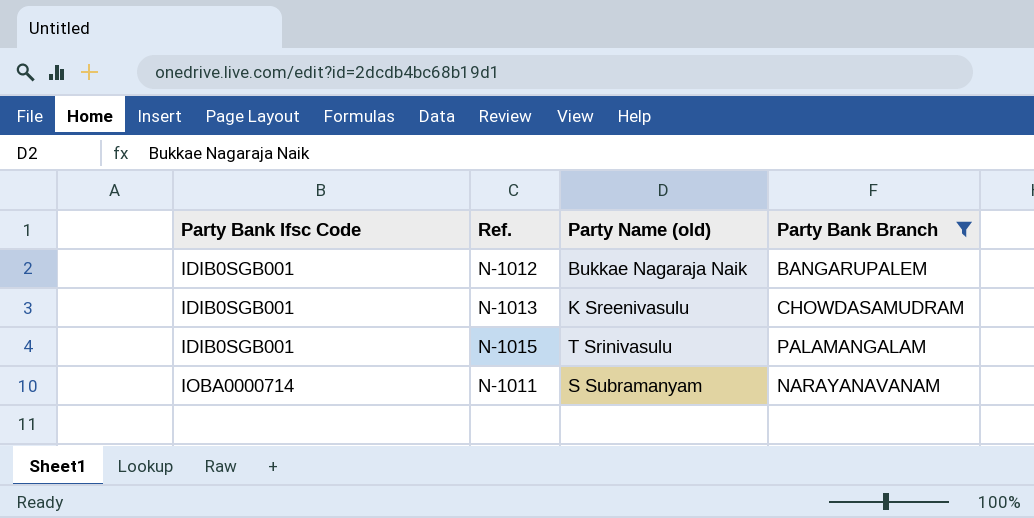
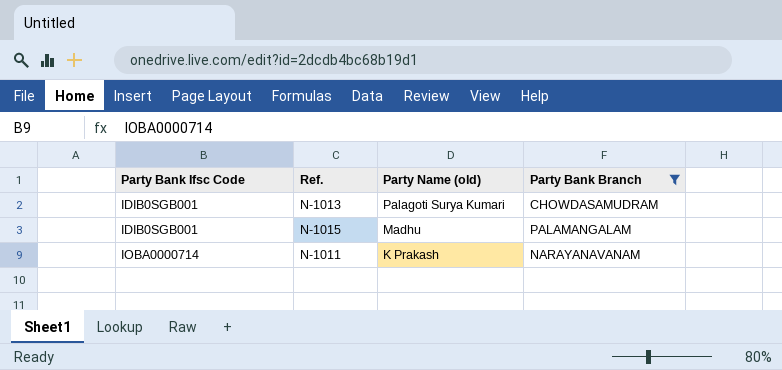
row N-1012: IDIB0SGB001 | Bukkae Nagaraja Naik | BANGARUPALEM -> none
N-1013 | Party Name (old): K Sreenivasulu -> Palagoti Surya Kumari
N-1015 | Party Name (old): T Srinivasulu -> Madhu
N-1011 | Party Name (old): S Subramanyam -> K Prakash

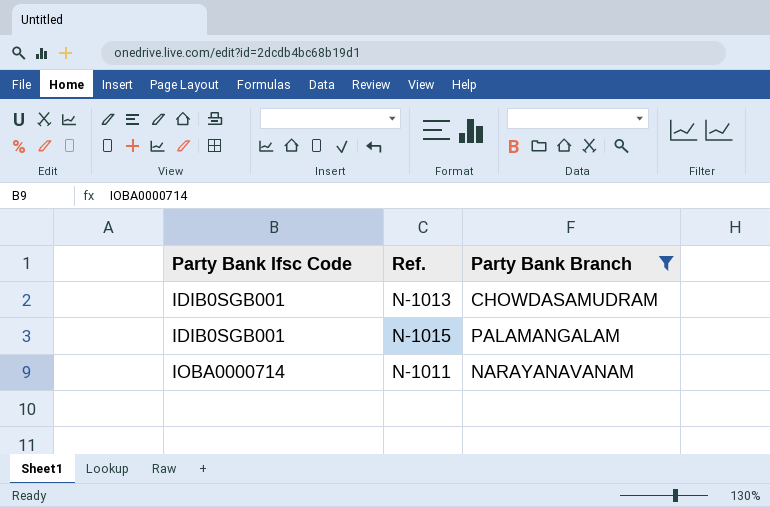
column Party Name (old) | position: 3 -> none

